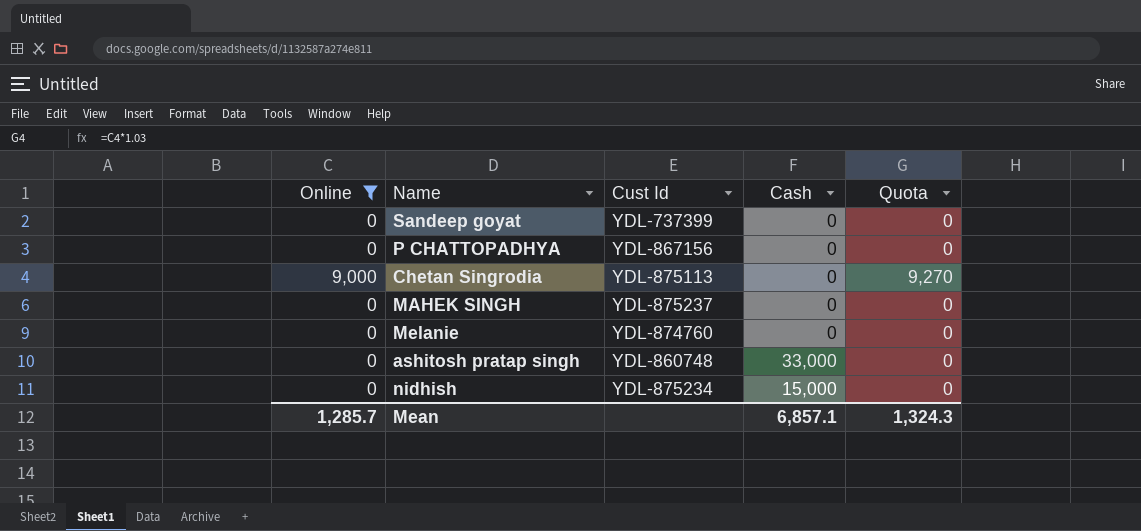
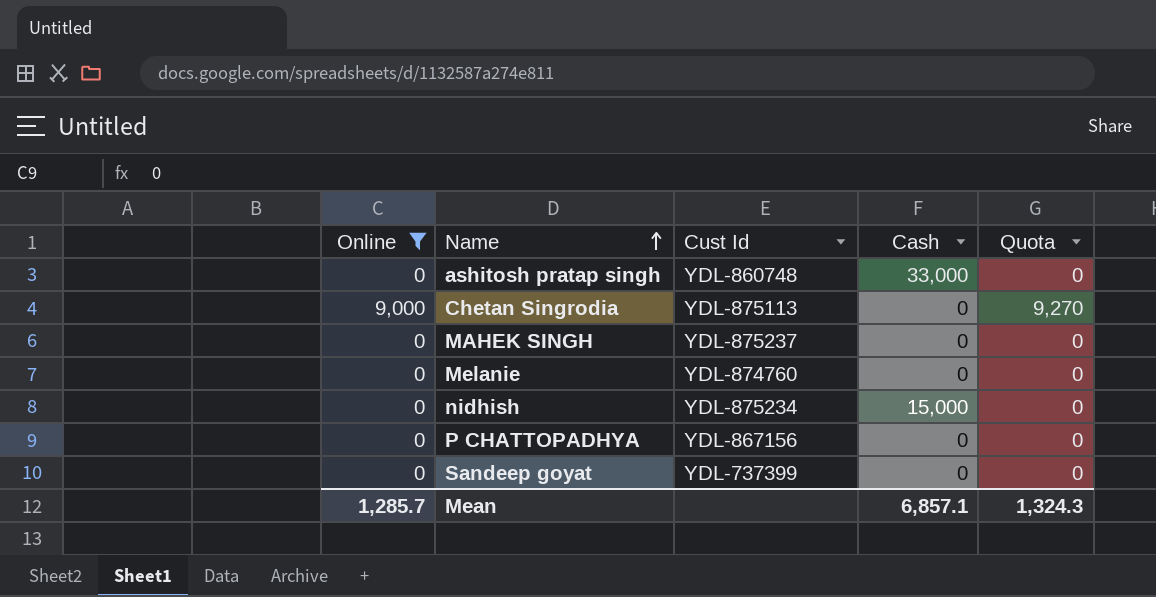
row order: none -> Name ascending

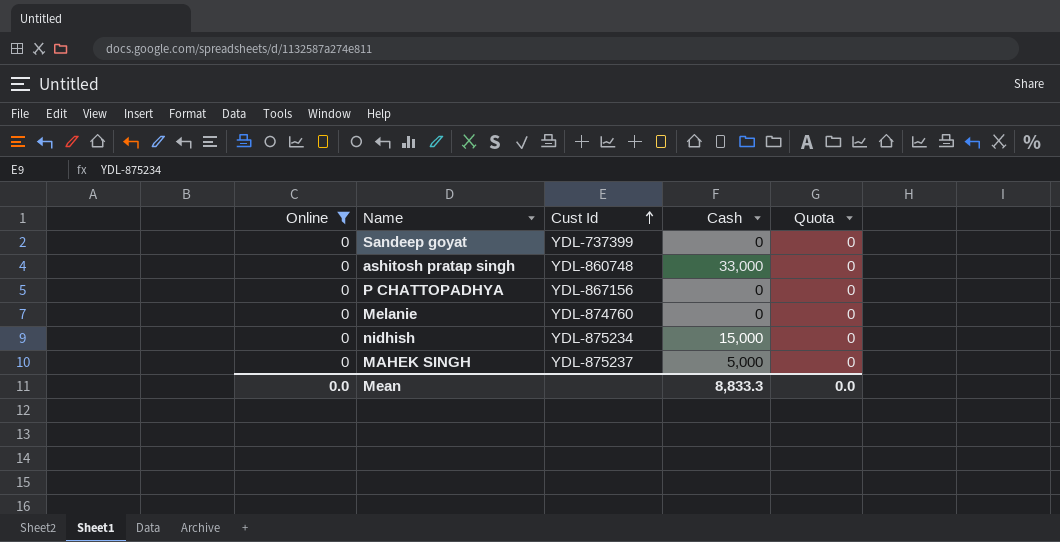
row order: Name ascending -> Cust Id ascending
row Chetan Singrodia: 9,000 | YDL-875113 | 0 | 9,270 -> none
MAHEK SINGH | Cash: 0 -> 5,000
Mean | Online: 1,285.7 -> 0.0
Mean | Cash: 6,857.1 -> 8,833.3
Mean | Quota: 1,324.3 -> 0.0

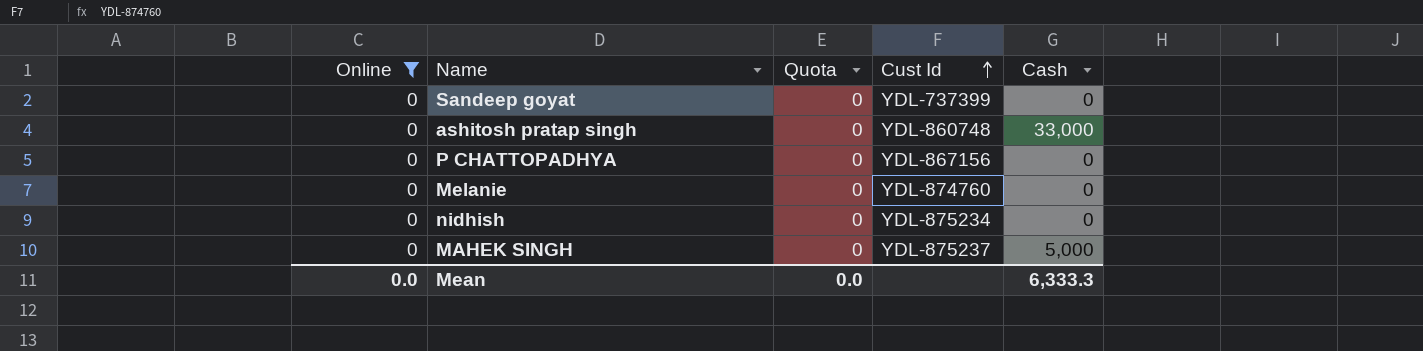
column Quota | position: 5 -> 3
nidhish | Cash: 15,000 -> 0
Mean | Cash: 8,833.3 -> 6,333.3

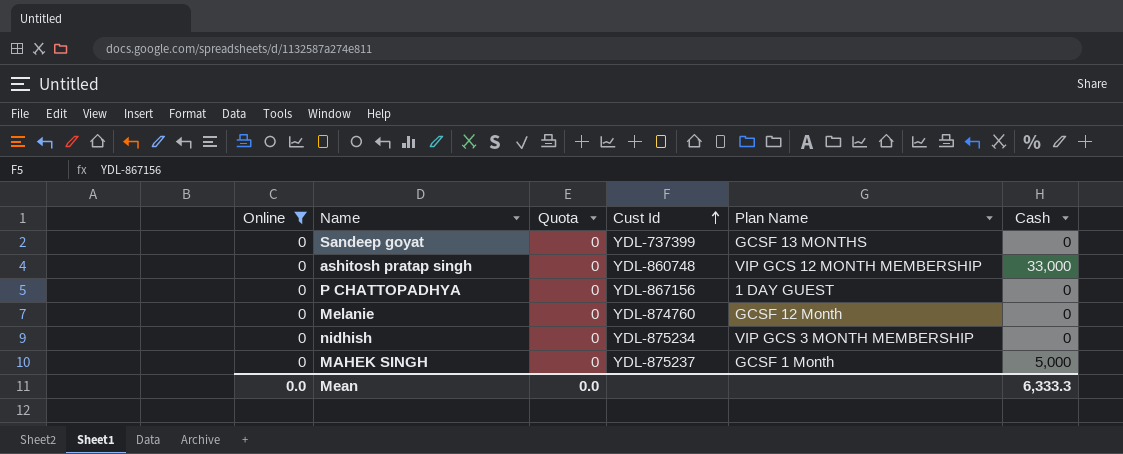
column Plan Name | position: none -> 5

